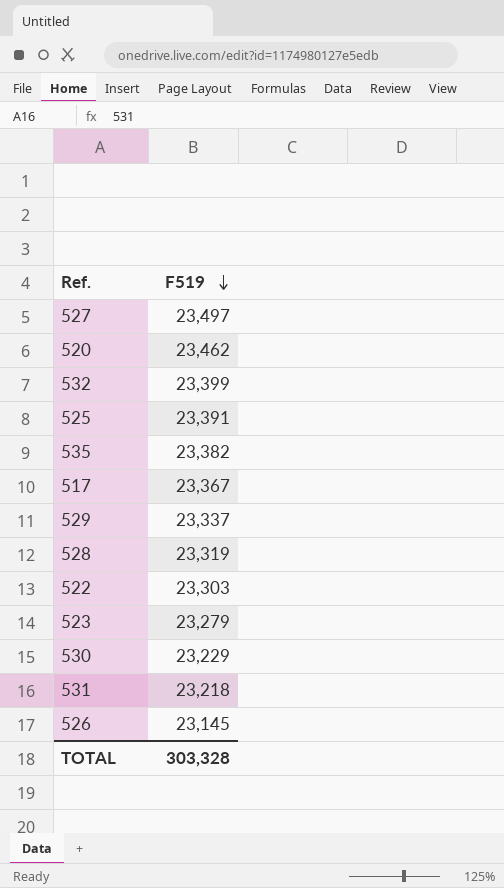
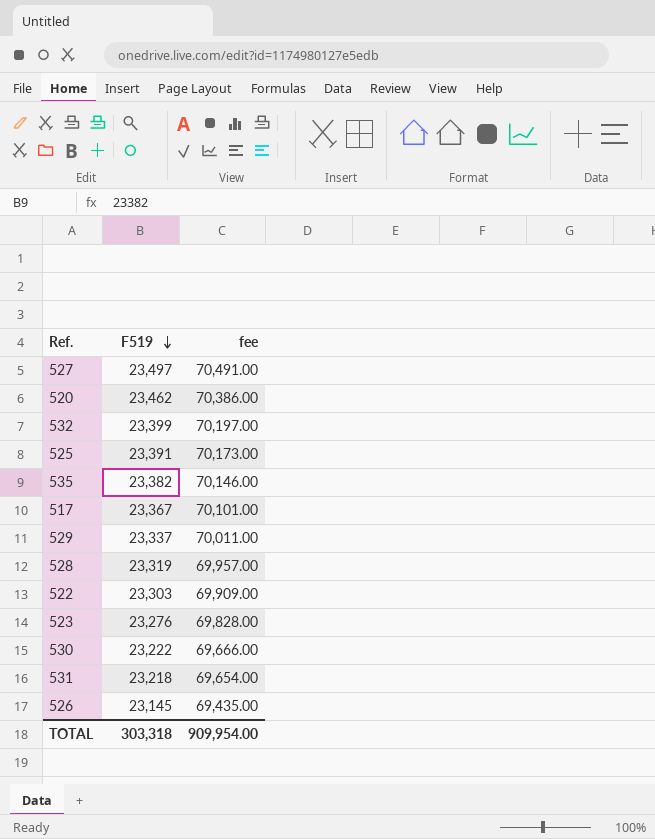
column fee | formula: none -> [F519] * 3
523 | F519: 23,279 -> 23,276
530 | F519: 23,229 -> 23,222
TOTAL | F519: 303,328 -> 303,318

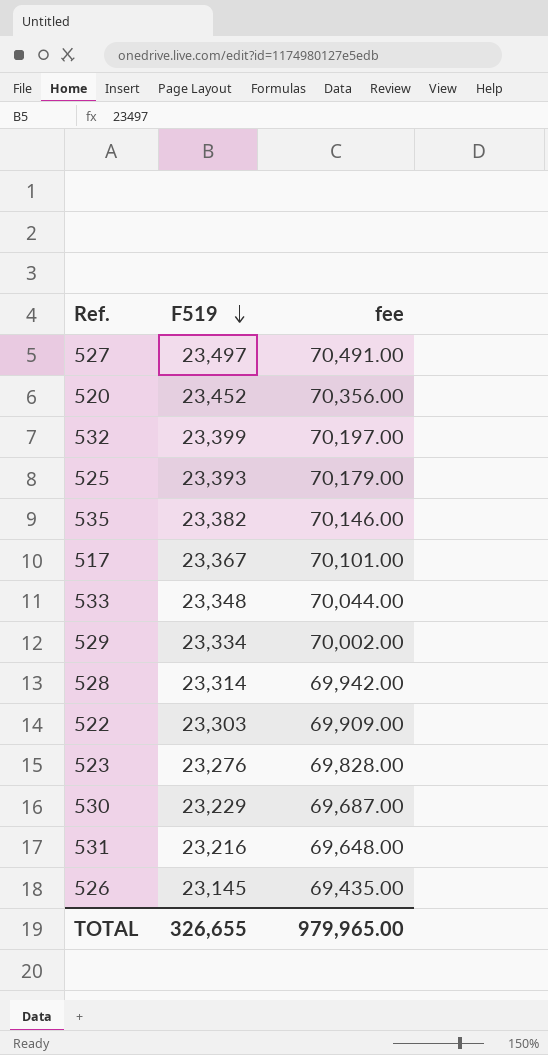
520 | F519: 23,462 -> 23,452
520 | fee: 70,386.00 -> 70,356.00
525 | F519: 23,391 -> 23,393
525 | fee: 70,173.00 -> 70,179.00
row 533: none -> 23,348 | 70,044.00
529 | F519: 23,337 -> 23,334
529 | fee: 70,011.00 -> 70,002.00
528 | F519: 23,319 -> 23,314
528 | fee: 69,957.00 -> 69,942.00
530 | F519: 23,222 -> 23,229
530 | fee: 69,666.00 -> 69,687.00
531 | F519: 23,218 -> 23,216
531 | fee: 69,654.00 -> 69,648.00
TOTAL | F519: 303,318 -> 326,655
TOTAL | fee: 909,954.00 -> 979,965.00

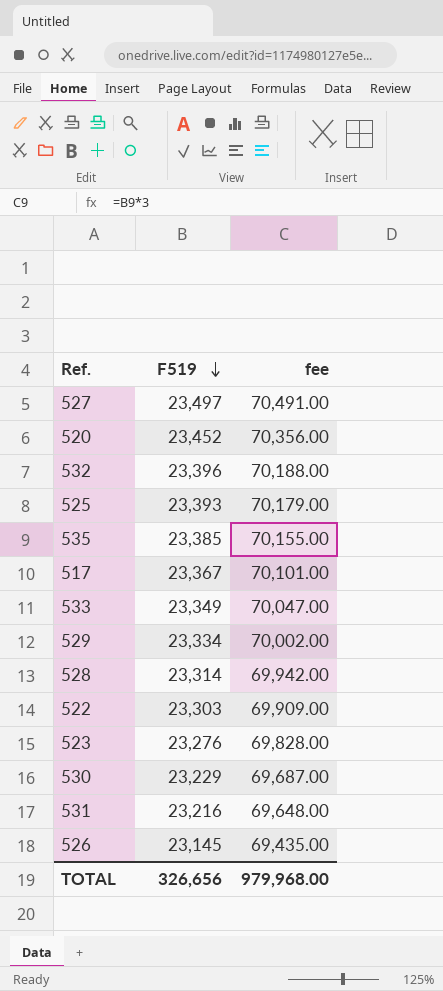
532 | F519: 23,399 -> 23,396
532 | fee: 70,197.00 -> 70,188.00
535 | F519: 23,382 -> 23,385
535 | fee: 70,146.00 -> 70,155.00
533 | F519: 23,348 -> 23,349
533 | fee: 70,044.00 -> 70,047.00
TOTAL | F519: 326,655 -> 326,656
TOTAL | fee: 979,965.00 -> 979,968.00

